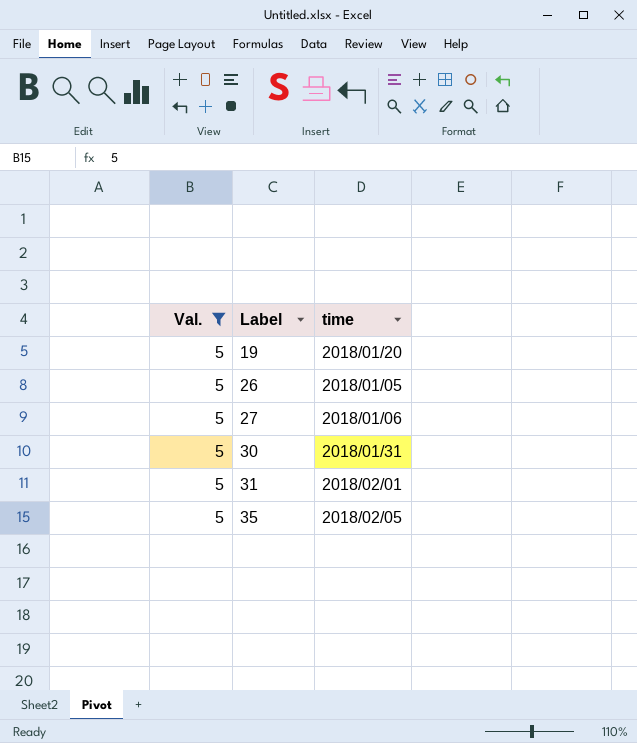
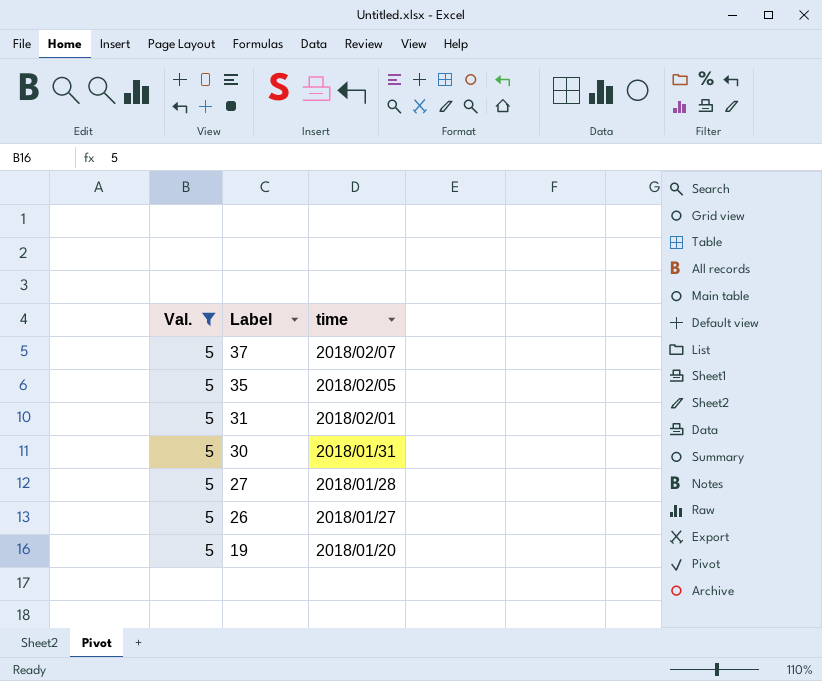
row order: Label ascending -> Label descending
row 37: none -> 5 | 2018/02/07
27 | time: 2018/01/06 -> 2018/01/28
26 | time: 2018/01/05 -> 2018/01/27

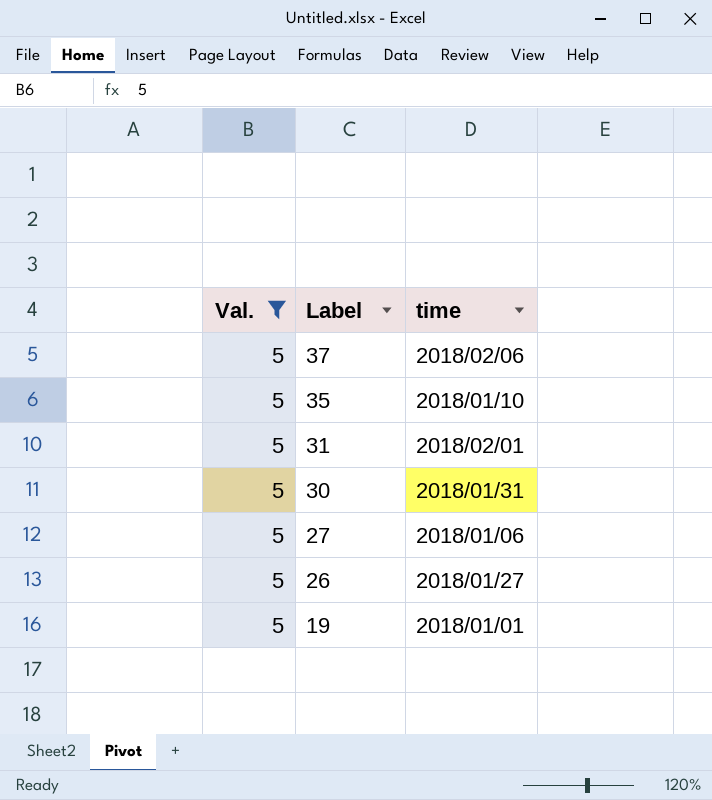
37 | time: 2018/02/07 -> 2018/02/06
35 | time: 2018/02/05 -> 2018/01/10
27 | time: 2018/01/28 -> 2018/01/06
19 | time: 2018/01/20 -> 2018/01/01

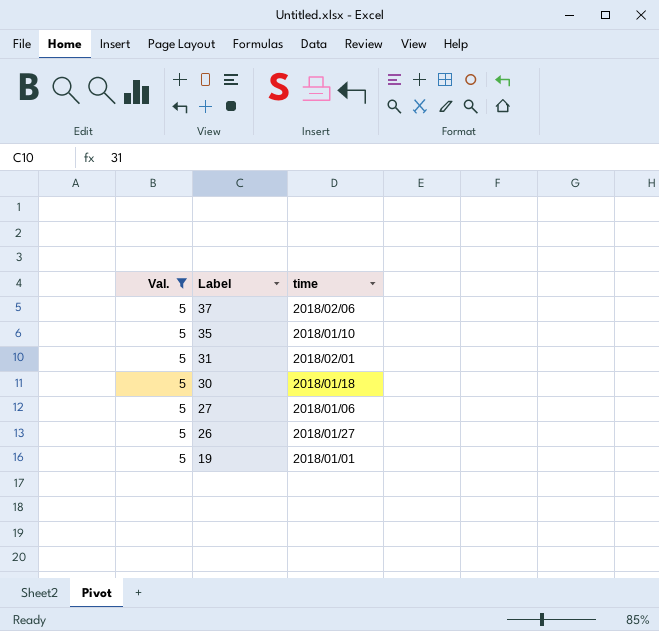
30 | time: 2018/01/31 -> 2018/01/18

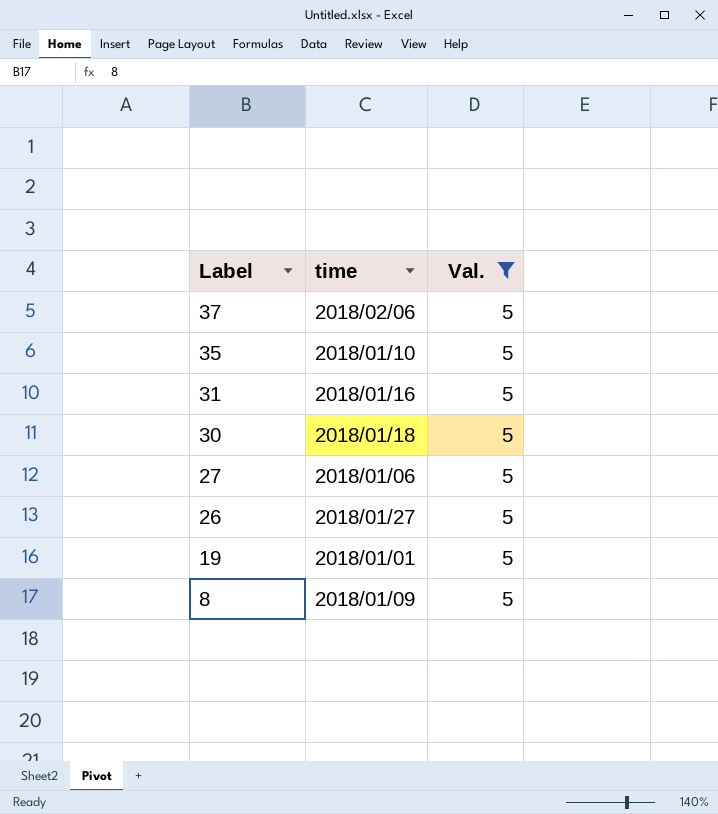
column Val. | position: 1 -> 3
31 | time: 2018/02/01 -> 2018/01/16
row 8: none -> 2018/01/09 | 5

